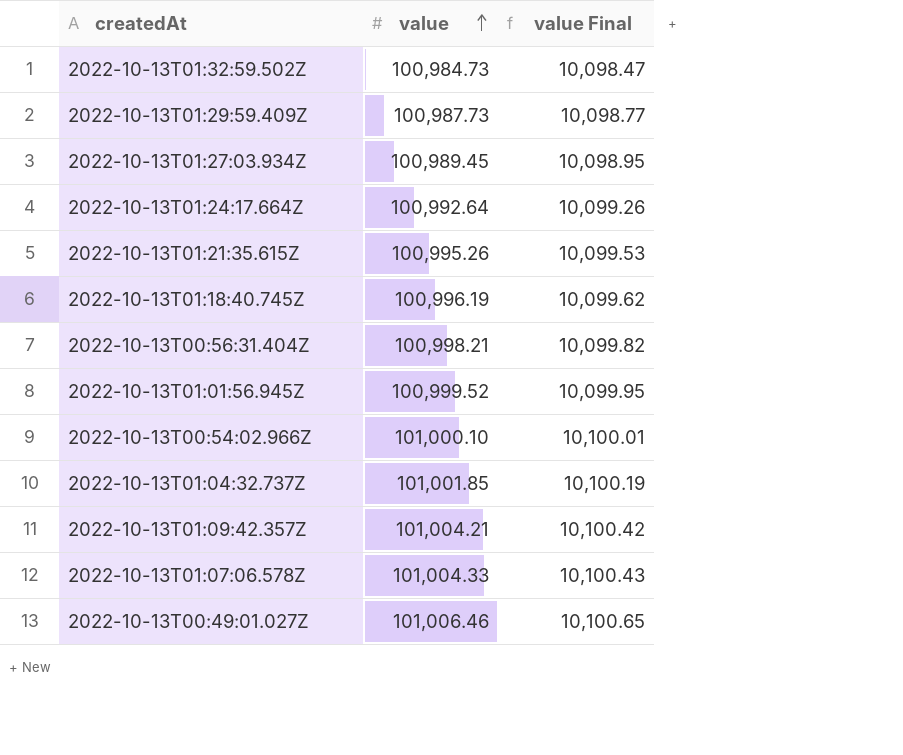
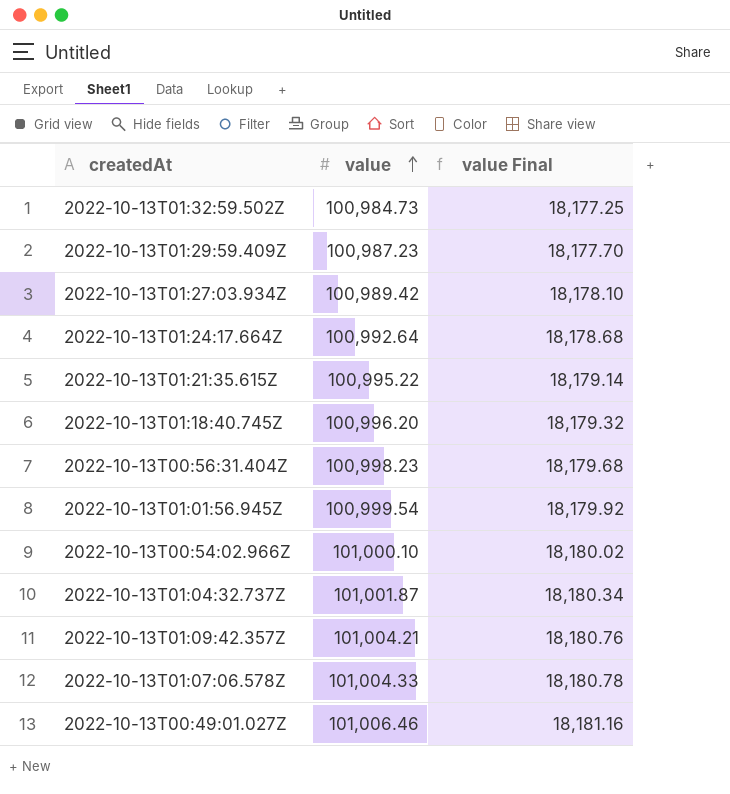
column value Final | formula: [value] * 0.1 -> [value] * 0.18
2022-10-13T01:29:59.409Z | value: 100,987.73 -> 100,987.23
2022-10-13T01:27:03.934Z | value: 100,989.45 -> 100,989.42
2022-10-13T01:21:35.615Z | value: 100,995.26 -> 100,995.22
2022-10-13T01:18:40.745Z | value: 100,996.19 -> 100,996.20
2022-10-13T00:56:31.404Z | value: 100,998.21 -> 100,998.23
2022-10-13T01:01:56.945Z | value: 100,999.52 -> 100,999.54
2022-10-13T01:04:32.737Z | value: 101,001.85 -> 101,001.87

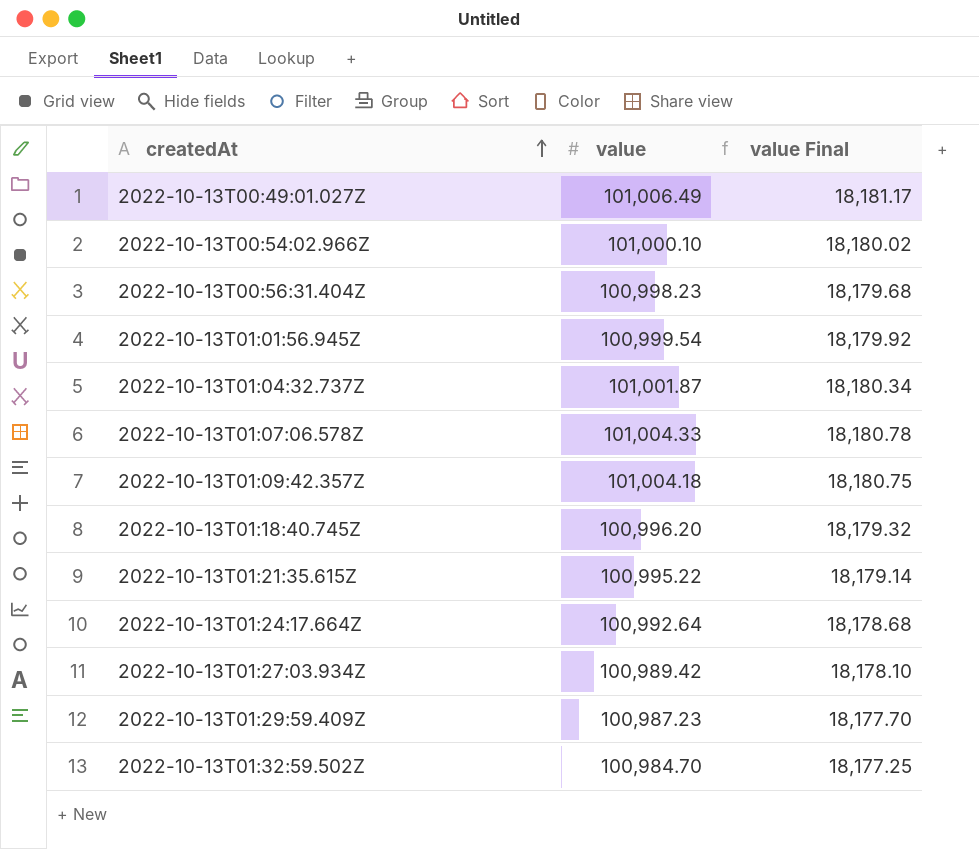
row order: value ascending -> createdAt ascending
2022-10-13T00:49:01.027Z | value: 101,006.46 -> 101,006.49
2022-10-13T00:49:01.027Z | value Final: 18,181.16 -> 18,181.17
2022-10-13T01:09:42.357Z | value: 101,004.21 -> 101,004.18
2022-10-13T01:09:42.357Z | value Final: 18,180.76 -> 18,180.75
2022-10-13T01:32:59.502Z | value: 100,984.73 -> 100,984.70

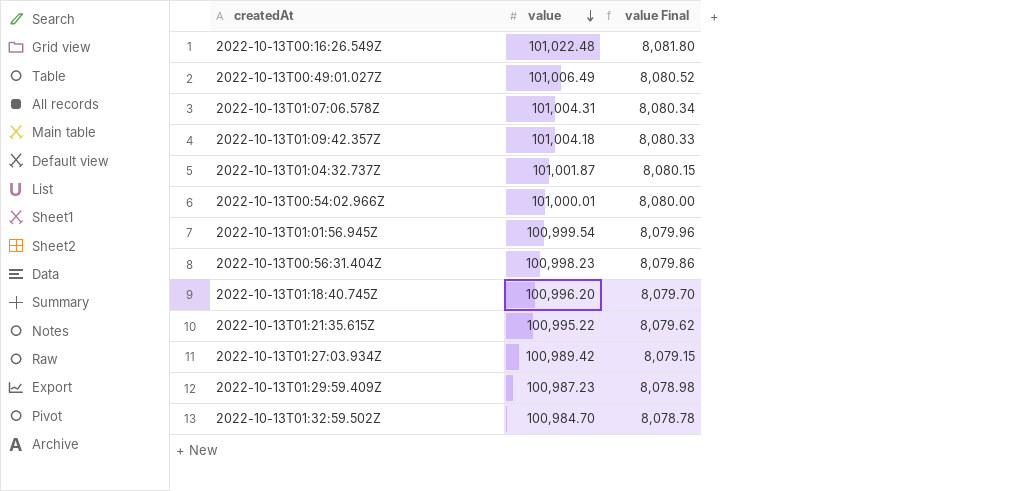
row order: createdAt ascending -> value descending
column value Final | formula: [value] * 0.18 -> [value] * 0.08
row 2022-10-13T01:24:17.664Z: 100,992.64 | 18,178.68 -> none
row 2022-10-13T00:16:26.549Z: none -> 101,022.48 | 8,081.80
2022-10-13T01:07:06.578Z | value: 101,004.33 -> 101,004.31
2022-10-13T00:54:02.966Z | value: 101,000.10 -> 101,000.01

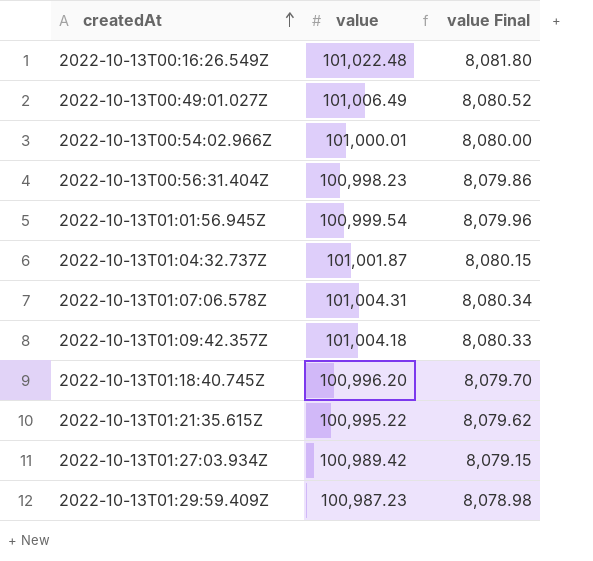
row order: value descending -> createdAt ascending
row 2022-10-13T01:32:59.502Z: 100,984.70 | 8,078.78 -> none

